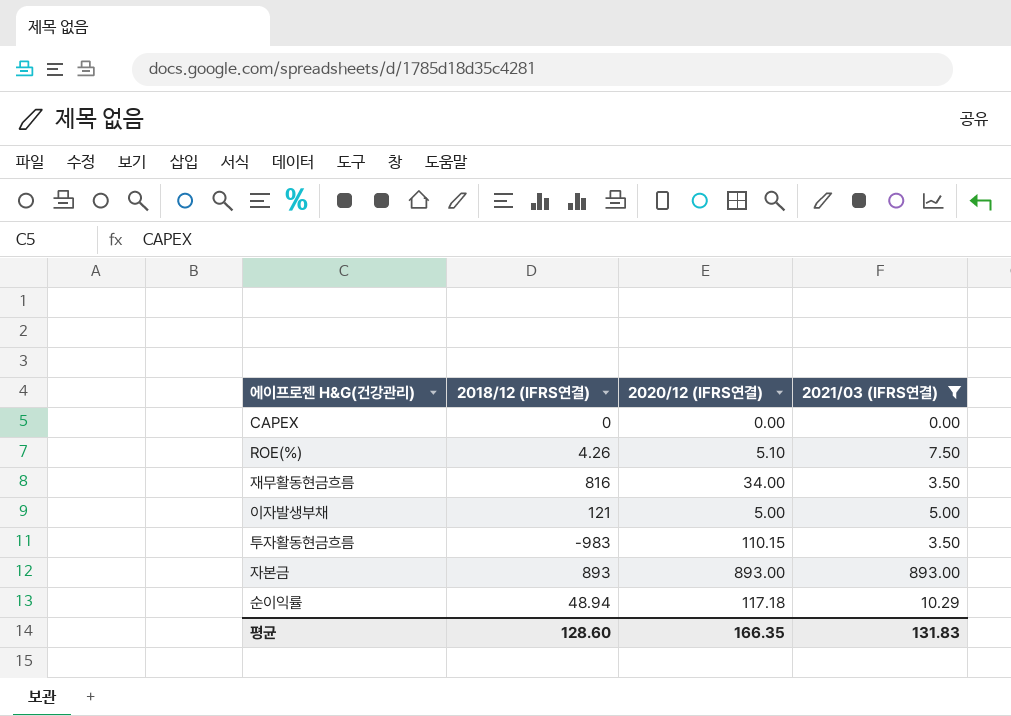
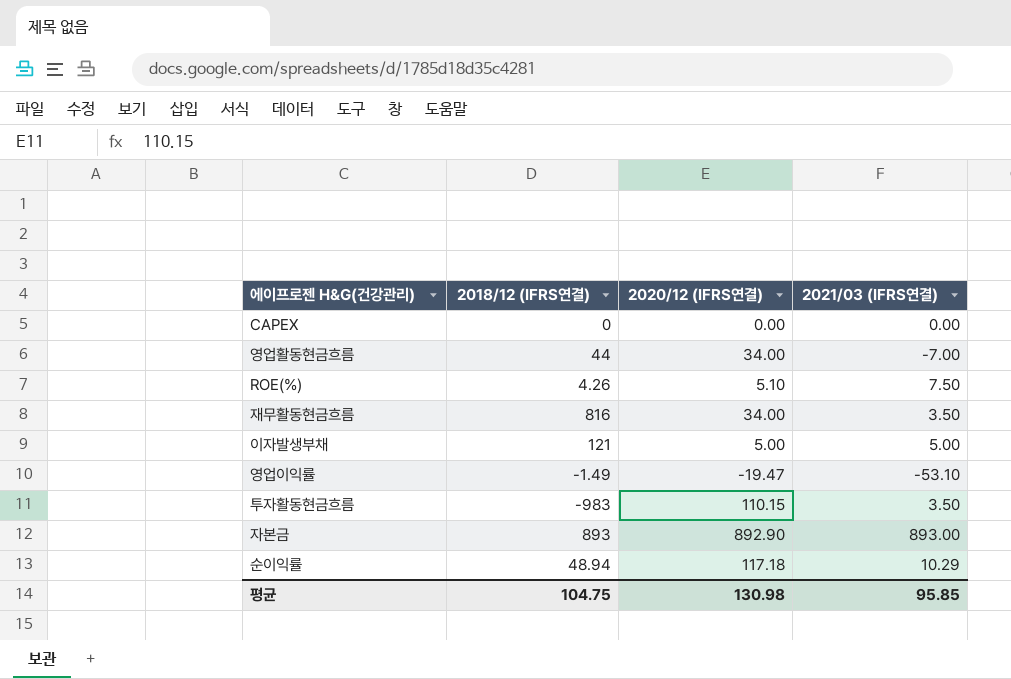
filter: 2021/03 (IFRS연결) >= 0.00 -> none
자본금 | 2020/12 (IFRS연결): 893.00 -> 892.90
평균 | 2018/12 (IFRS연결): 128.60 -> 104.75
평균 | 2020/12 (IFRS연결): 166.35 -> 130.98
평균 | 2021/03 (IFRS연결): 131.83 -> 95.85

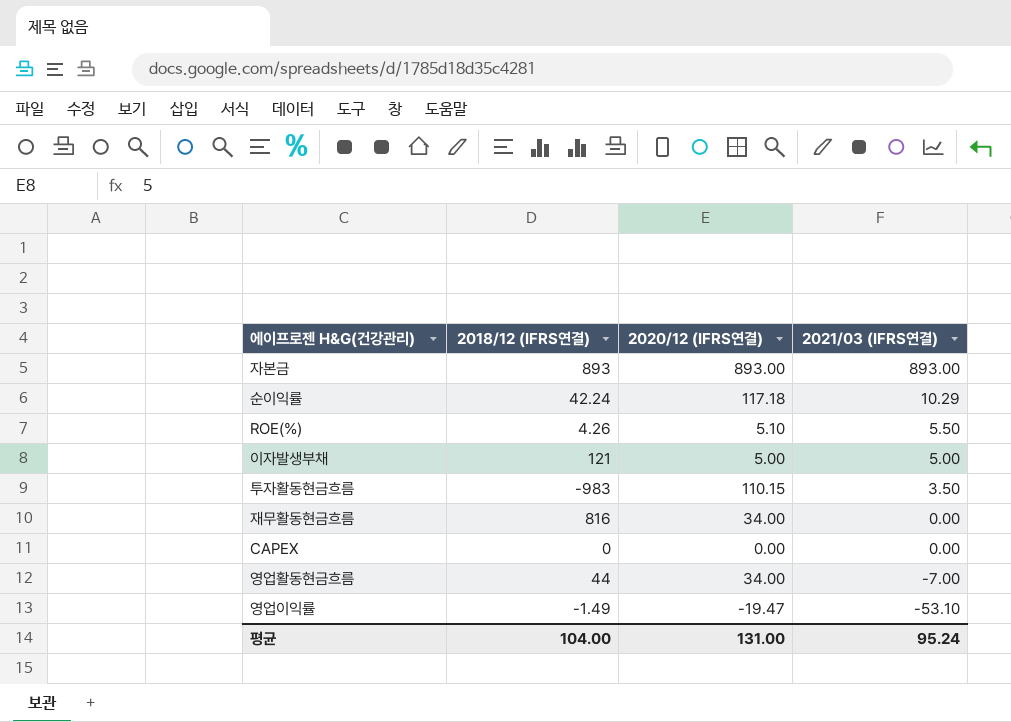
row order: none -> 2021/03 (IFRS연결) descending
자본금 | 2020/12 (IFRS연결): 892.90 -> 893.00
순이익률 | 2018/12 (IFRS연결): 48.94 -> 42.24
ROE(%) | 2021/03 (IFRS연결): 7.50 -> 5.50
재무활동현금흐름 | 2021/03 (IFRS연결): 3.50 -> 0.00
평균 | 2018/12 (IFRS연결): 104.75 -> 104.00
평균 | 2020/12 (IFRS연결): 130.98 -> 131.00
평균 | 2021/03 (IFRS연결): 95.85 -> 95.24

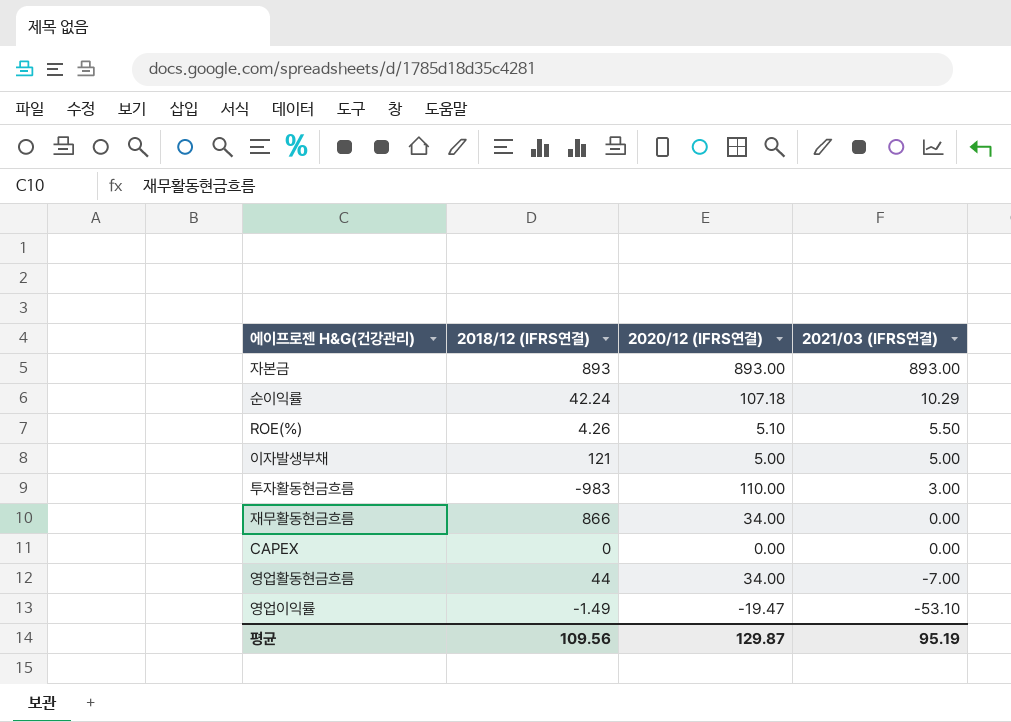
순이익률 | 2020/12 (IFRS연결): 117.18 -> 107.18
투자활동현금흐름 | 2020/12 (IFRS연결): 110.15 -> 110.00
투자활동현금흐름 | 2021/03 (IFRS연결): 3.50 -> 3.00
재무활동현금흐름 | 2018/12 (IFRS연결): 816 -> 866
평균 | 2018/12 (IFRS연결): 104.00 -> 109.56
평균 | 2020/12 (IFRS연결): 131.00 -> 129.87
평균 | 2021/03 (IFRS연결): 95.24 -> 95.19

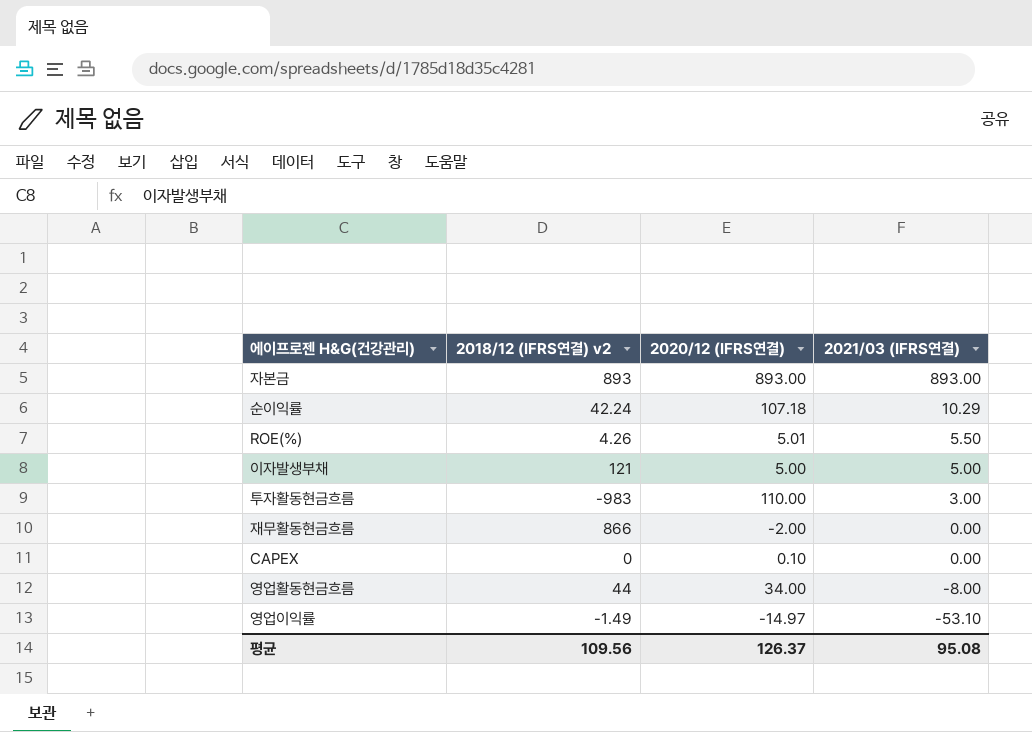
column name: 2018/12 (IFRS연결) -> 2018/12 (IFRS연결) v2
ROE(%) | 2020/12 (IFRS연결): 5.10 -> 5.01
재무활동현금흐름 | 2020/12 (IFRS연결): 34.00 -> -2.00
CAPEX | 2020/12 (IFRS연결): 0.00 -> 0.10
영업활동현금흐름 | 2021/03 (IFRS연결): -7.00 -> -8.00
영업이익률 | 2020/12 (IFRS연결): -19.47 -> -14.97
평균 | 2020/12 (IFRS연결): 129.87 -> 126.37
평균 | 2021/03 (IFRS연결): 95.19 -> 95.08

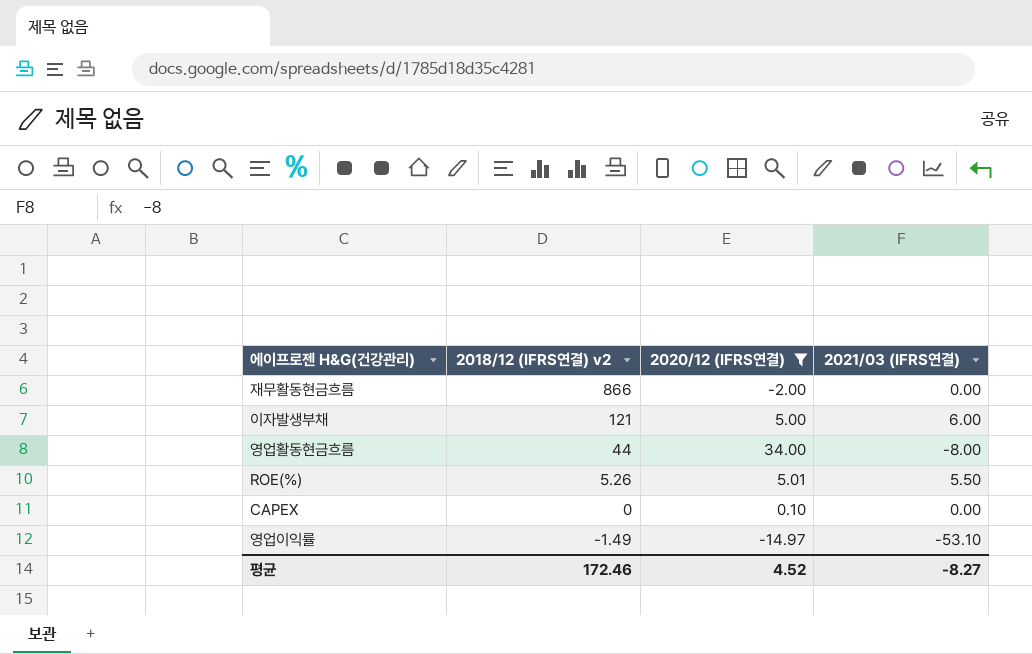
filter: none -> 2020/12 (IFRS연결) <= 34.00
row order: 2021/03 (IFRS연결) descending -> 2018/12 (IFRS연결) v2 descending
이자발생부채 | 2021/03 (IFRS연결): 5.00 -> 6.00
ROE(%) | 2018/12 (IFRS연결) v2: 4.26 -> 5.26
평균 | 2018/12 (IFRS연결) v2: 109.56 -> 172.46
평균 | 2020/12 (IFRS연결): 126.37 -> 4.52
평균 | 2021/03 (IFRS연결): 95.08 -> -8.27

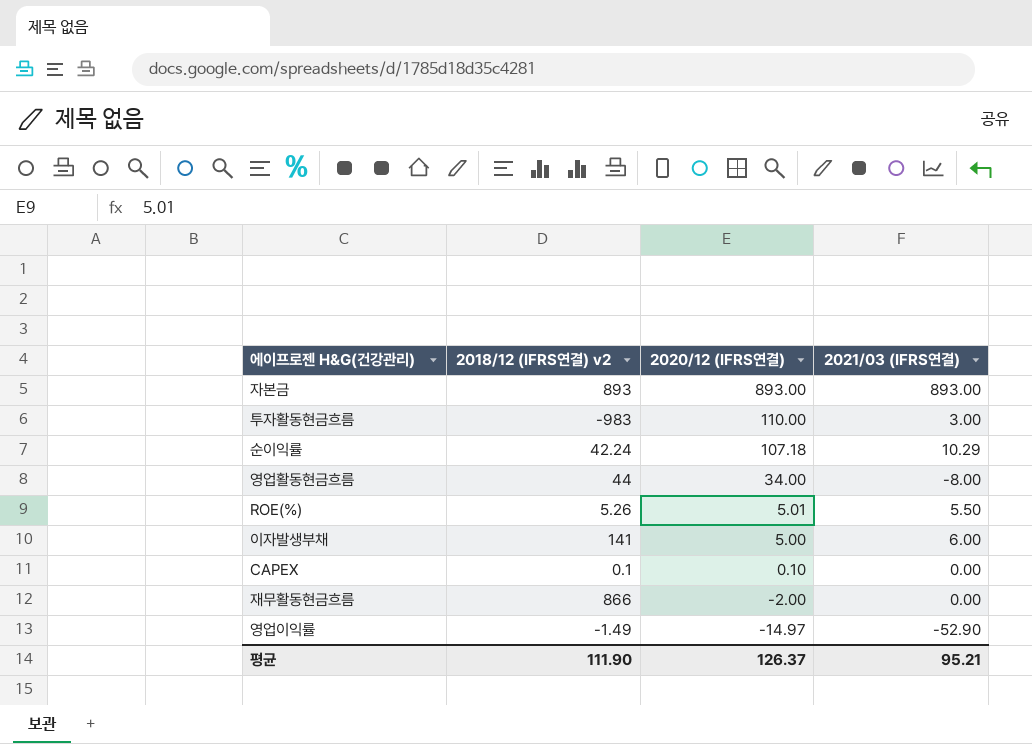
filter: 2020/12 (IFRS연결) <= 34.00 -> none
row order: 2018/12 (IFRS연결) v2 descending -> 2020/12 (IFRS연결) descending
이자발생부채 | 2018/12 (IFRS연결) v2: 121 -> 141
CAPEX | 2018/12 (IFRS연결) v2: 0 -> 0.1
영업이익률 | 2021/03 (IFRS연결): -53.10 -> -52.90
평균 | 2018/12 (IFRS연결) v2: 172.46 -> 111.90
평균 | 2020/12 (IFRS연결): 4.52 -> 126.37
평균 | 2021/03 (IFRS연결): -8.27 -> 95.21

